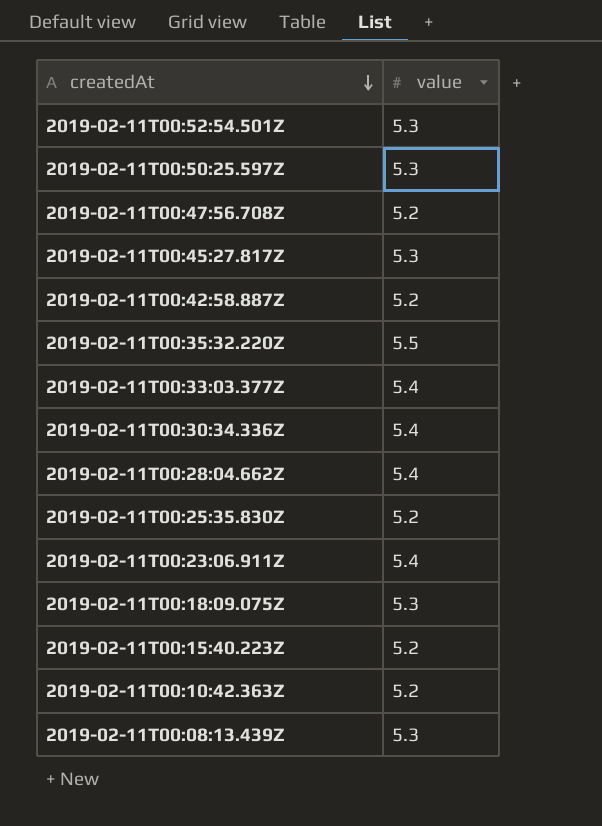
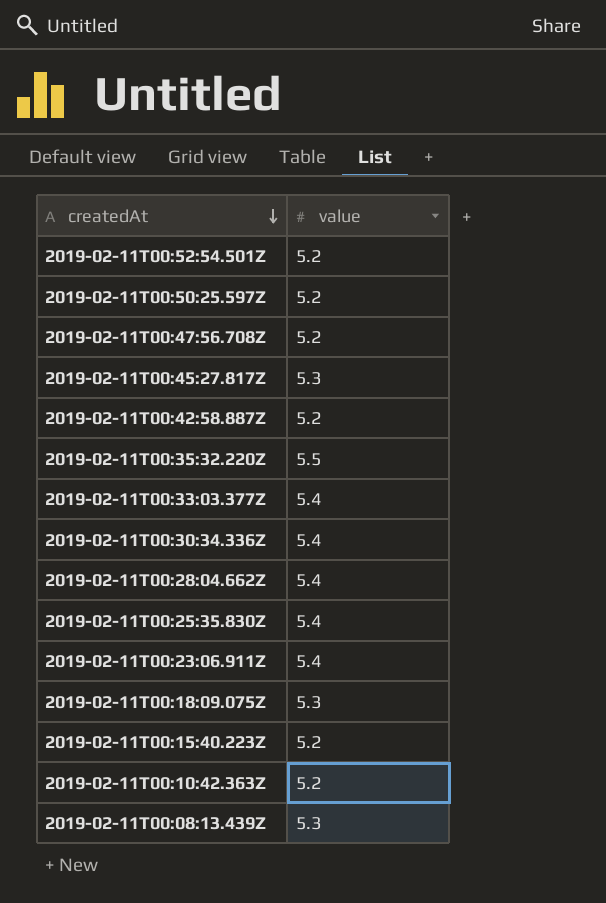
2019-02-11T00:52:54.501Z | value: 5.3 -> 5.2
2019-02-11T00:50:25.597Z | value: 5.3 -> 5.2
2019-02-11T00:25:35.830Z | value: 5.2 -> 5.4

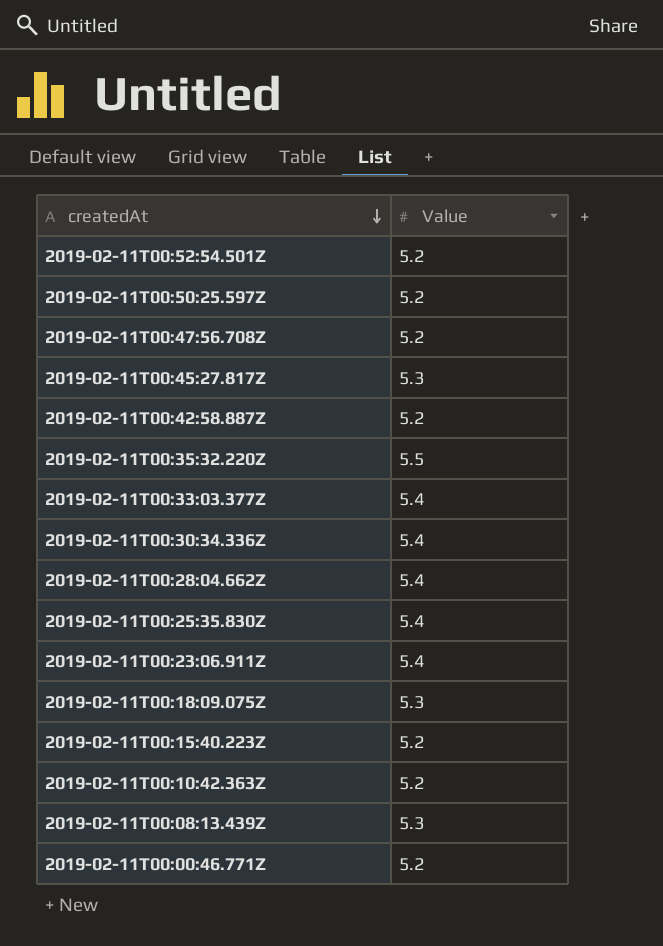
column name: value -> Value
row 2019-02-11T00:00:46.771Z: none -> 5.2

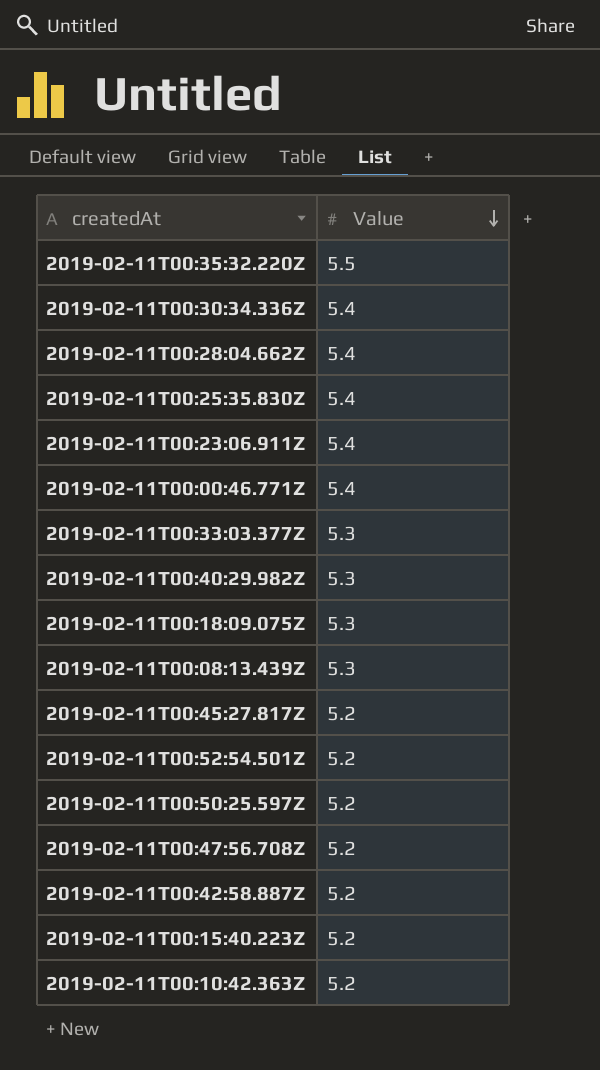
row order: createdAt descending -> Value descending
2019-02-11T00:00:46.771Z | Value: 5.2 -> 5.4
2019-02-11T00:33:03.377Z | Value: 5.4 -> 5.3
row 2019-02-11T00:40:29.982Z: none -> 5.3
2019-02-11T00:45:27.817Z | Value: 5.3 -> 5.2

